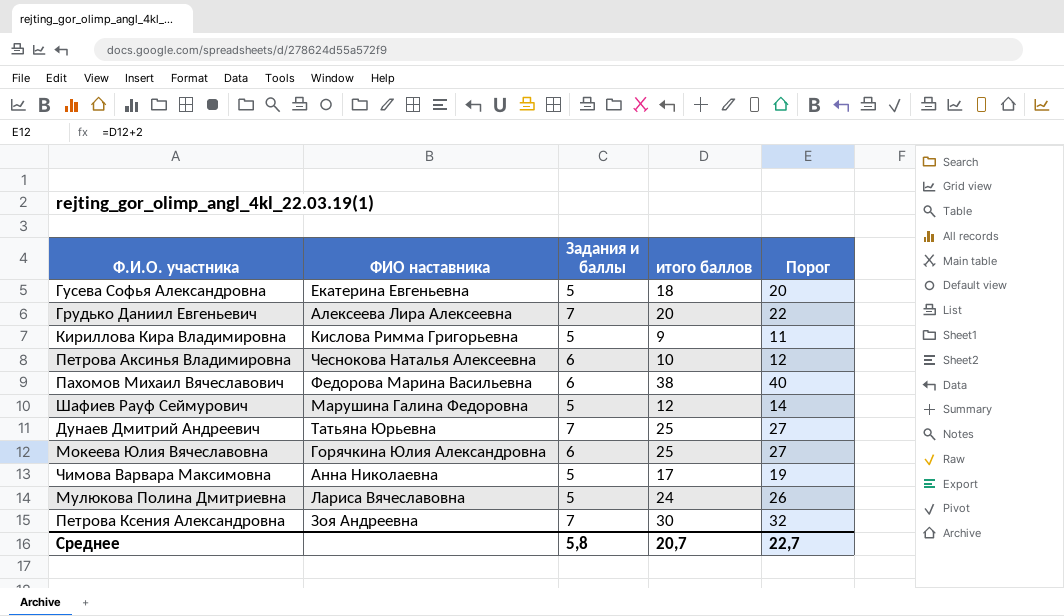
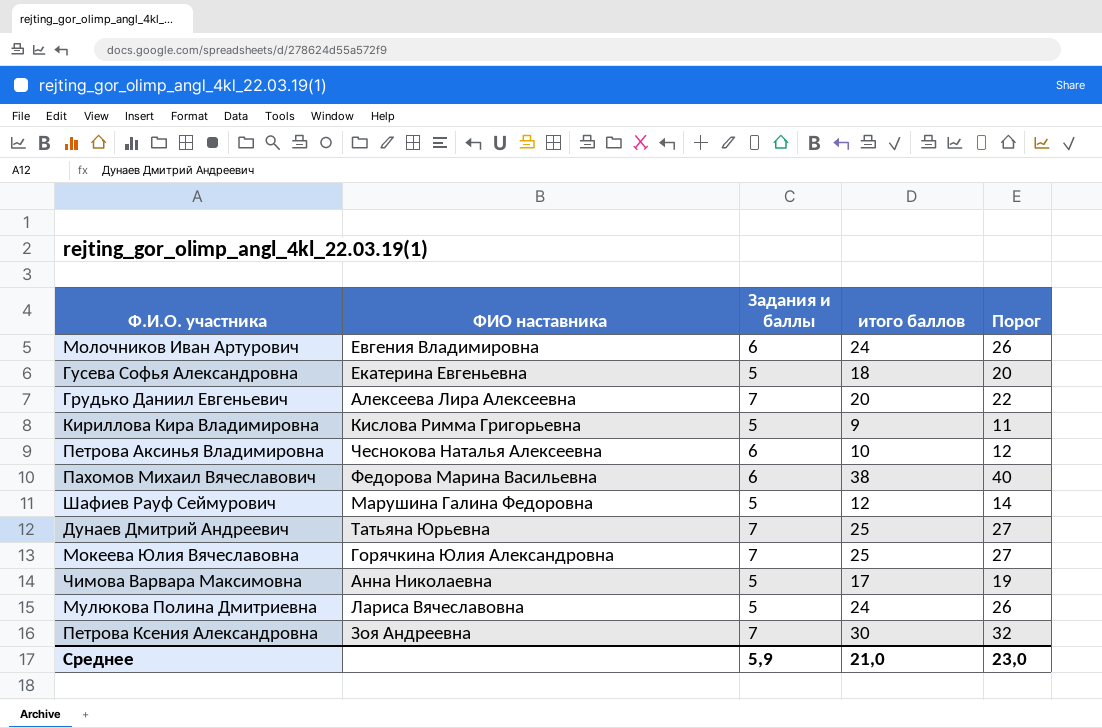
row Молочников Иван Артурович: none -> Евгения Владимировна | 6 | 24 | 26
Мокеева Юлия Вячеславовна | Задания и баллы: 6 -> 7
Среднее | Задания и баллы: 5,8 -> 5,9
Среднее | итого баллов: 20,7 -> 21,0
Среднее | Порог: 22,7 -> 23,0

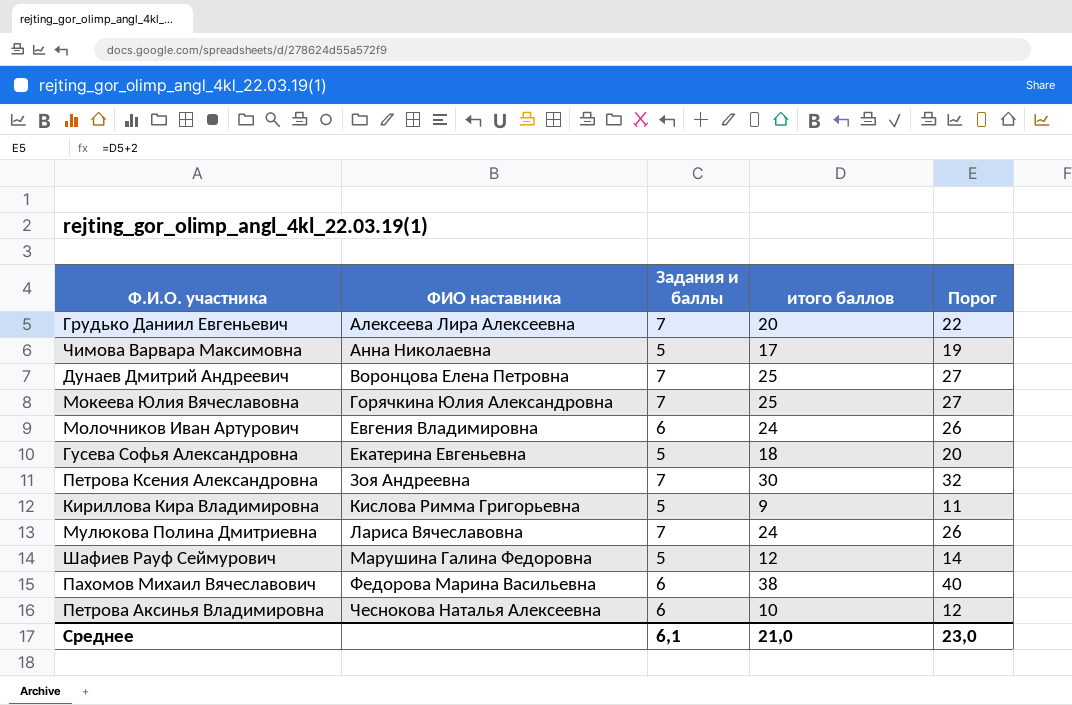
row order: none -> ФИО наставника ascending
Дунаев Дмитрий Андреевич | ФИО наставника: Татьяна Юрьевна -> Воронцова Елена Петровна
Мулюкова Полина Дмитриевна | Задания и баллы: 5 -> 7
Среднее | Задания и баллы: 5,9 -> 6,1

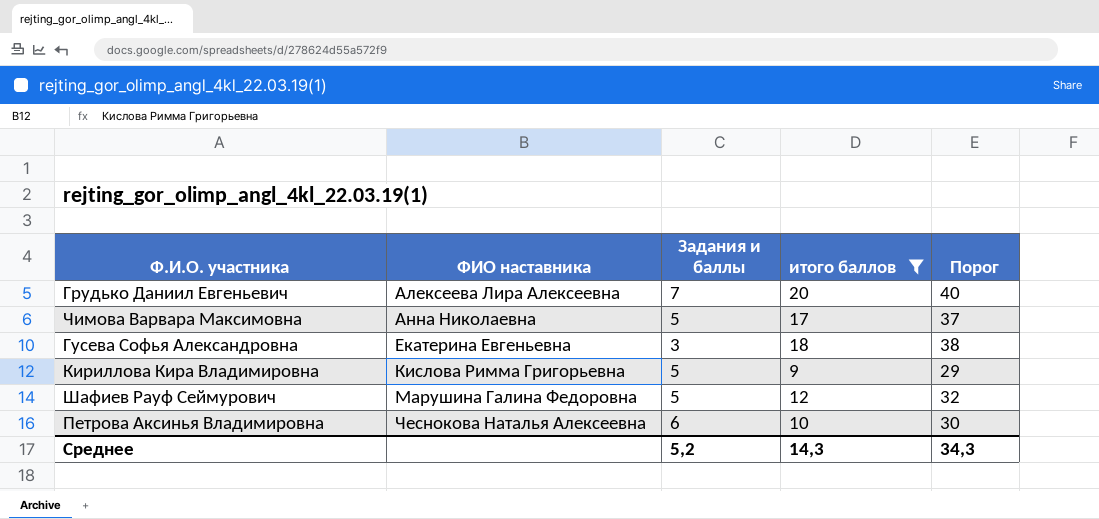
filter: none -> итого баллов <= 20
column Порог | formula: [итого баллов] + 2 -> [итого баллов] + 20
Гусева Софья Александровна | Задания и баллы: 5 -> 3
Среднее | Задания и баллы: 6,1 -> 5,2
Среднее | итого баллов: 21,0 -> 14,3
Среднее | Порог: 23,0 -> 34,3

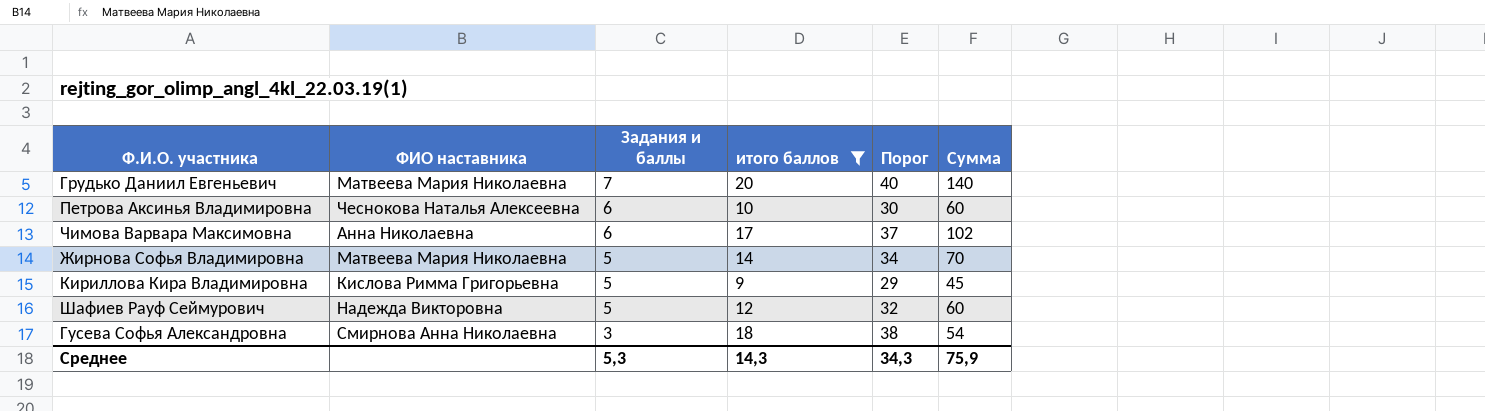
row order: ФИО наставника ascending -> Задания и баллы descending
column Сумма | formula: none -> [Задания и баллы] * [итого баллов]
Грудько Даниил Евгеньевич | ФИО наставника: Алексеева Лира Алексеевна -> Матвеева Мария Николаевна
Чимова Варвара Максимовна | Задания и баллы: 5 -> 6
row Жирнова Софья Владимировна: none -> Матвеева Мария Николаевна | 5 | 14 | 34 | 70
Шафиев Рауф Сеймурович | ФИО наставника: Марушина Галина Федоровна -> Надежда Викторовна
Гусева Софья Александровна | ФИО наставника: Екатерина Евгеньевна -> Смирнова Анна Николаевна
Среднее | Задания и баллы: 5,2 -> 5,3

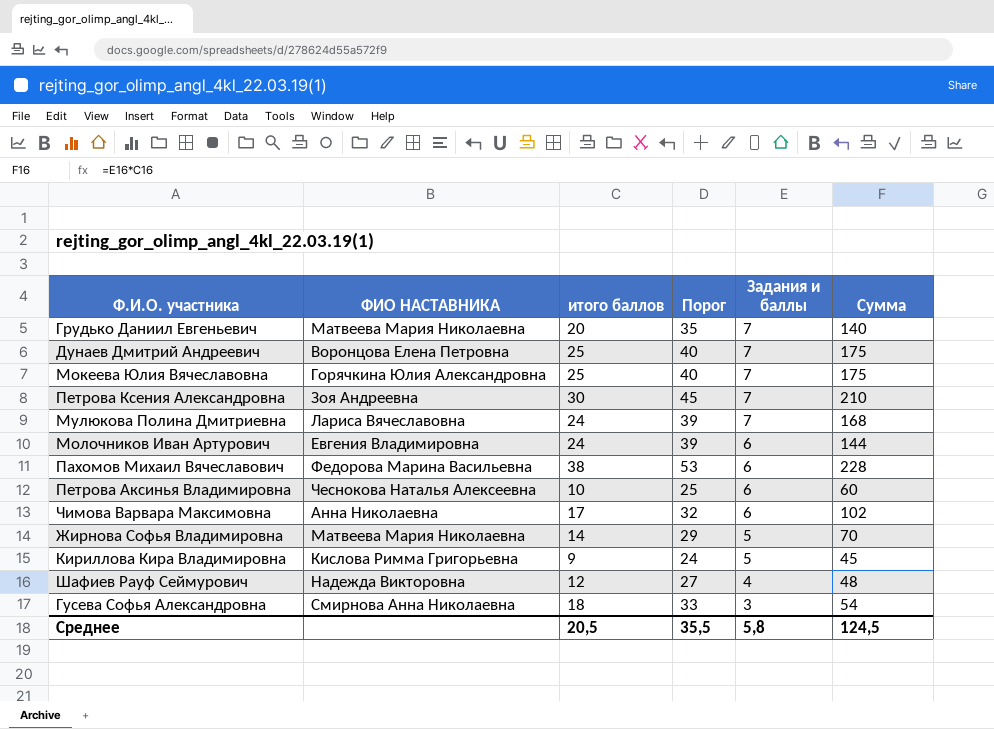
filter: итого баллов <= 20 -> none
column name: ФИО наставника -> ФИО НАСТАВНИКА
column Порог | formula: [итого баллов] + 20 -> [итого баллов] + 15
column Задания и баллы | position: 3 -> 5
Шафиев Рауф Сеймурович | Задания и баллы: 5 -> 4
Шафиев Рауф Сеймурович | Сумма: 60 -> 48
Среднее | итого баллов: 14,3 -> 20,5
Среднее | Порог: 34,3 -> 35,5
Среднее | Задания и баллы: 5,3 -> 5,8
Среднее | Сумма: 75,9 -> 124,5

